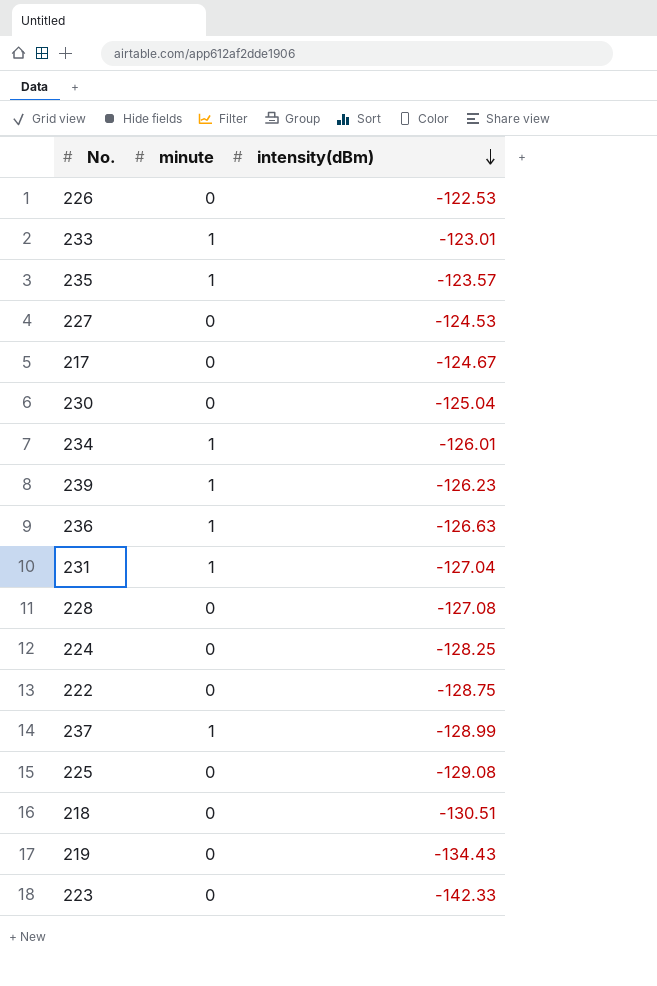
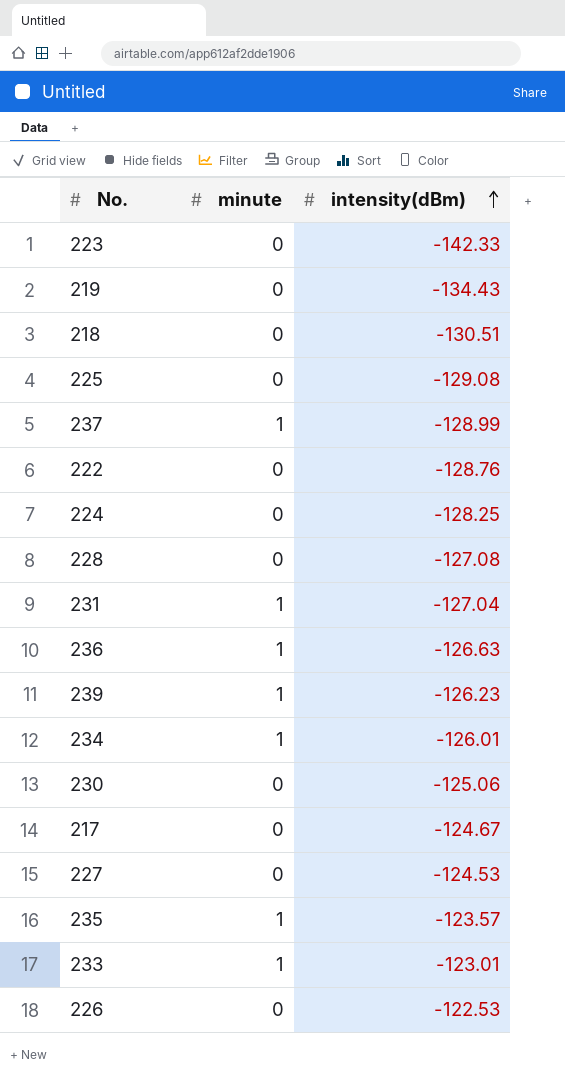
row order: intensity(dBm) descending -> intensity(dBm) ascending
222 | intensity(dBm): -128.75 -> -128.76
230 | intensity(dBm): -125.04 -> -125.06

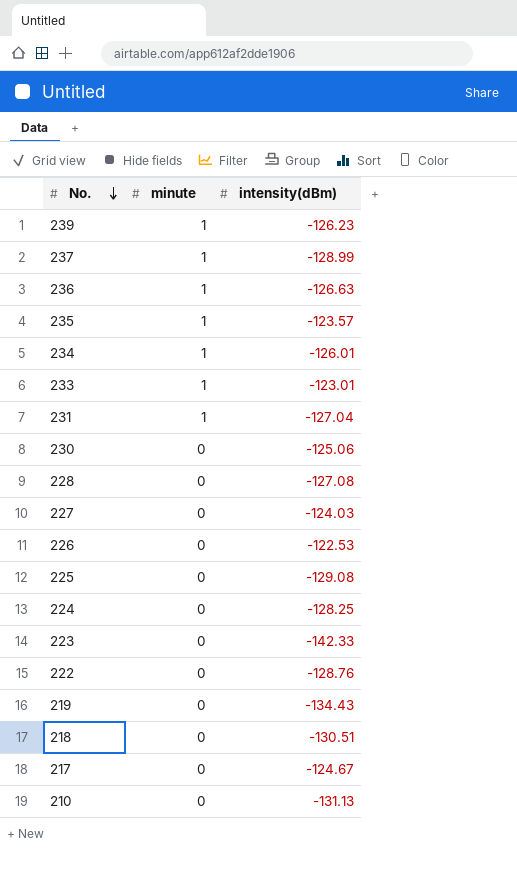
row order: intensity(dBm) ascending -> No. descending
227 | intensity(dBm): -124.53 -> -124.03
row 210: none -> 0 | -131.13

